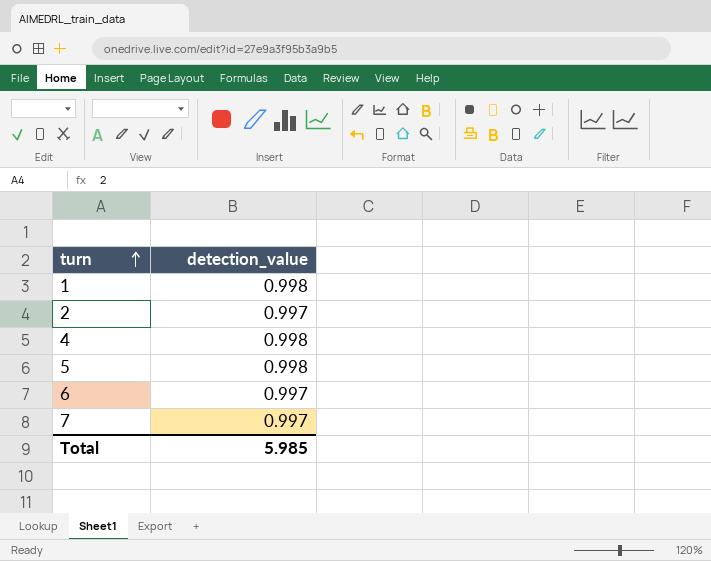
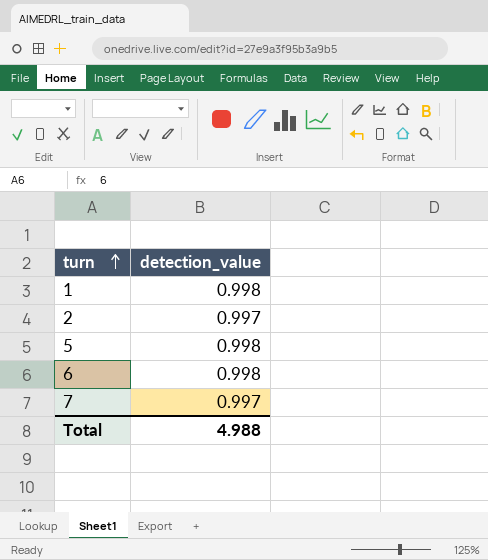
row 4: 0.998 -> none
6 | detection_value: 0.997 -> 0.998
Total | detection_value: 5.985 -> 4.988

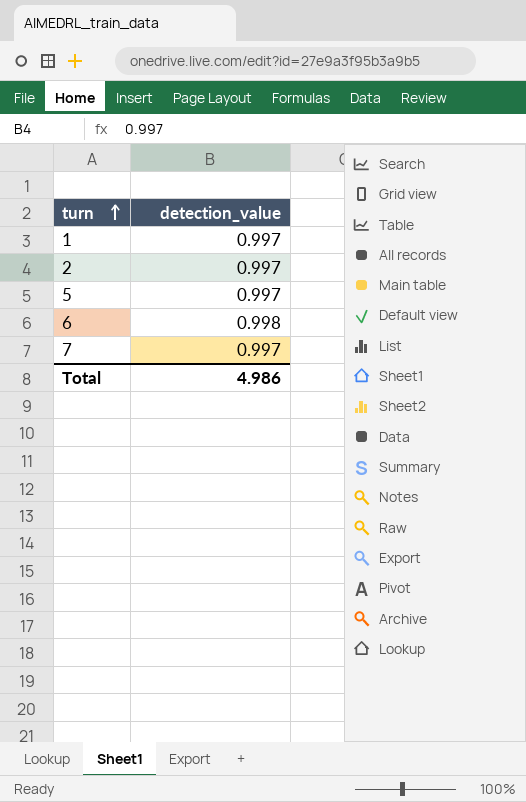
1 | detection_value: 0.998 -> 0.997
5 | detection_value: 0.998 -> 0.997
Total | detection_value: 4.988 -> 4.986

